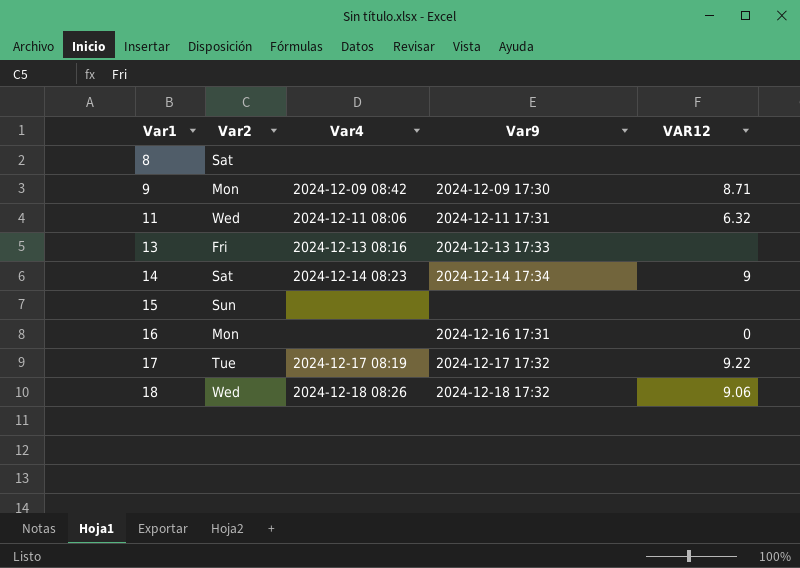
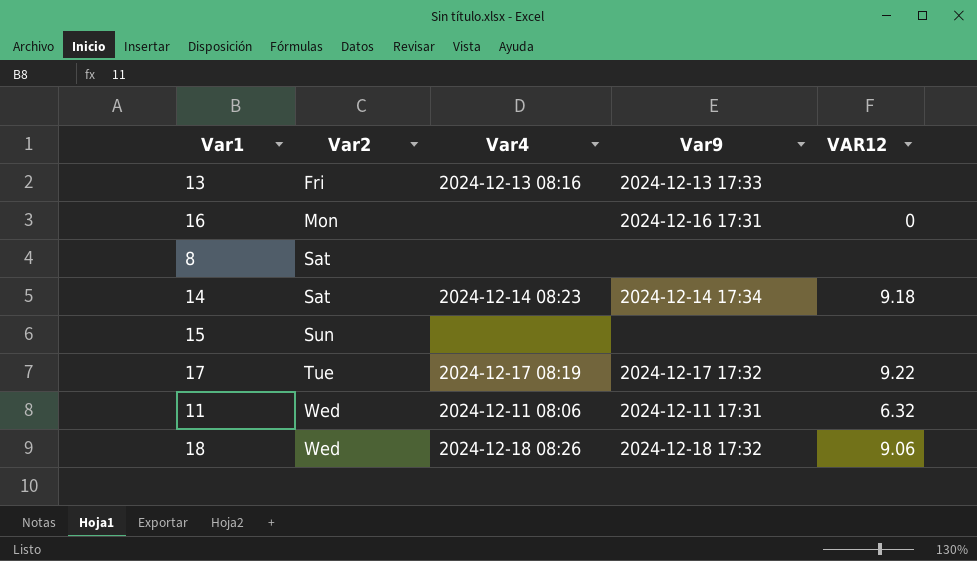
row order: Var1 ascending -> Var2 ascending
row 9: Mon | 2024-12-09 08:42 | 2024-12-09 17:30 | 8.71 -> none
14 | VAR12: 9 -> 9.18

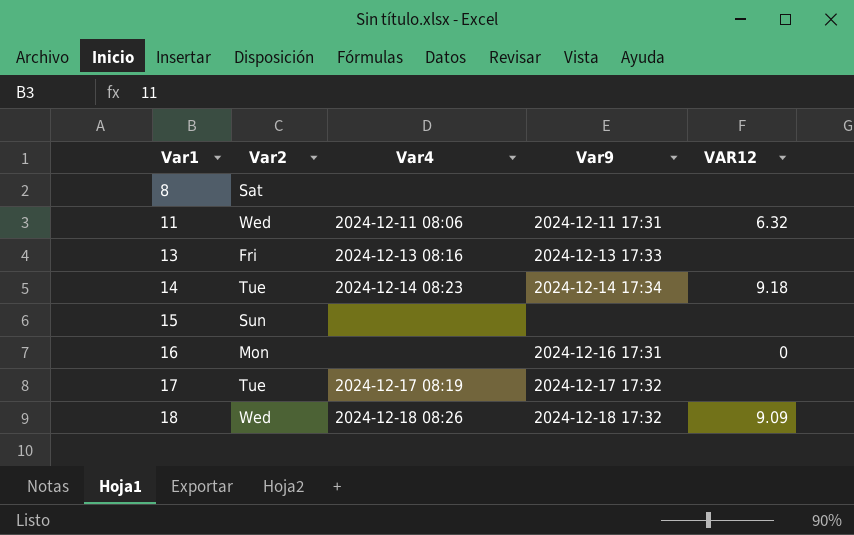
row order: Var2 ascending -> Var1 ascending
14 | Var2: Sat -> Tue
17 | VAR12: 9.22 -> none
18 | VAR12: 9.06 -> 9.09

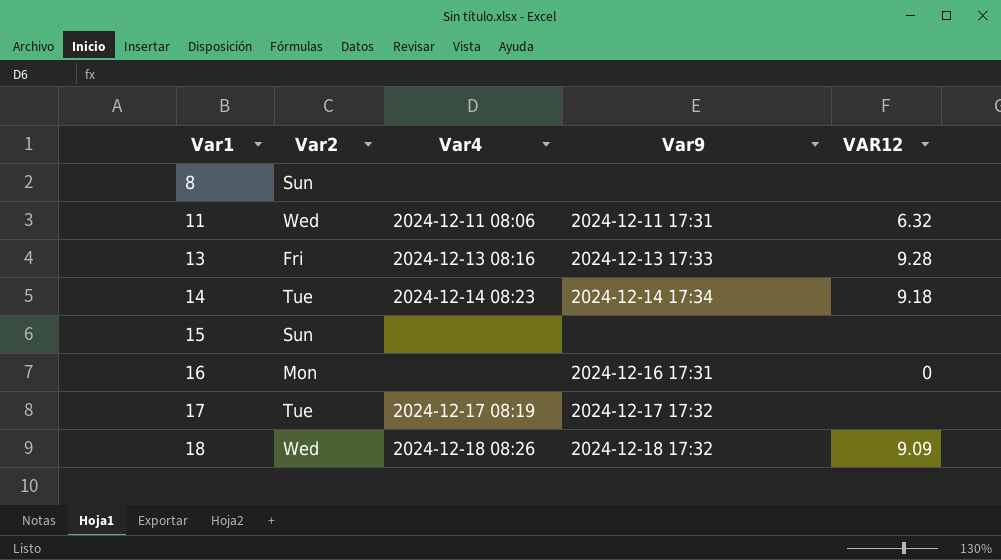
8 | Var2: Sat -> Sun
13 | VAR12: none -> 9.28

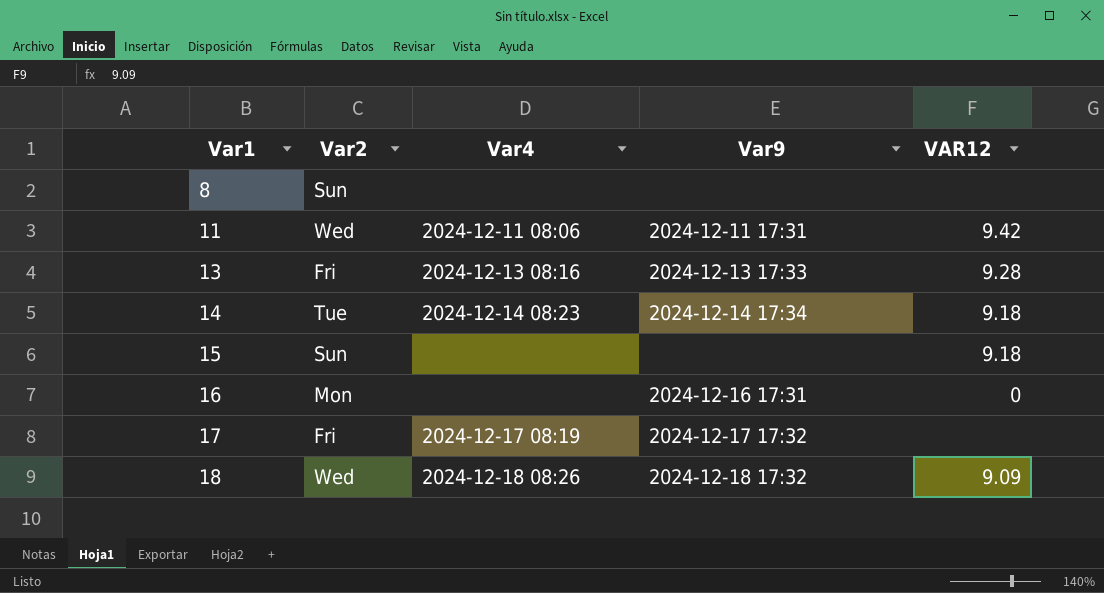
11 | VAR12: 6.32 -> 9.42
15 | VAR12: none -> 9.18
17 | Var2: Tue -> Fri

